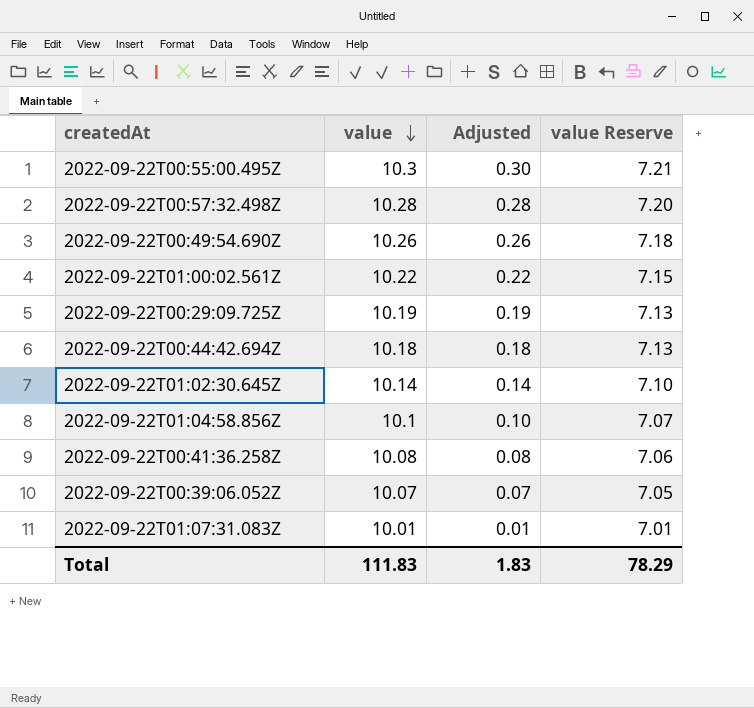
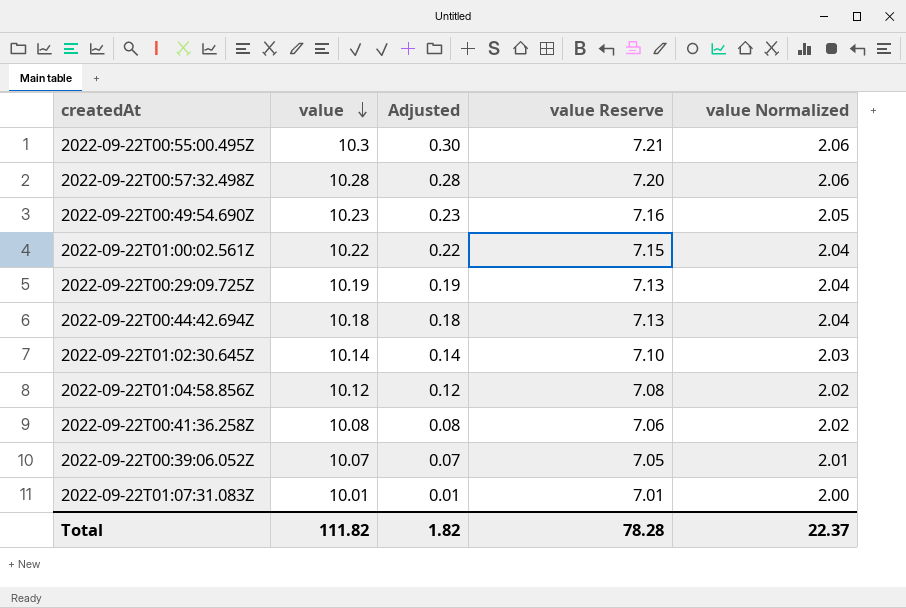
column value Normalized | formula: none -> [value] * 0.2
2022-09-22T00:49:54.690Z | value: 10.26 -> 10.23
2022-09-22T00:49:54.690Z | Adjusted: 0.26 -> 0.23
2022-09-22T00:49:54.690Z | value Reserve: 7.18 -> 7.16
2022-09-22T01:04:58.856Z | value: 10.1 -> 10.12
2022-09-22T01:04:58.856Z | Adjusted: 0.10 -> 0.12
2022-09-22T01:04:58.856Z | value Reserve: 7.07 -> 7.08
Total | value: 111.83 -> 111.82
Total | Adjusted: 1.83 -> 1.82
Total | value Reserve: 78.29 -> 78.28

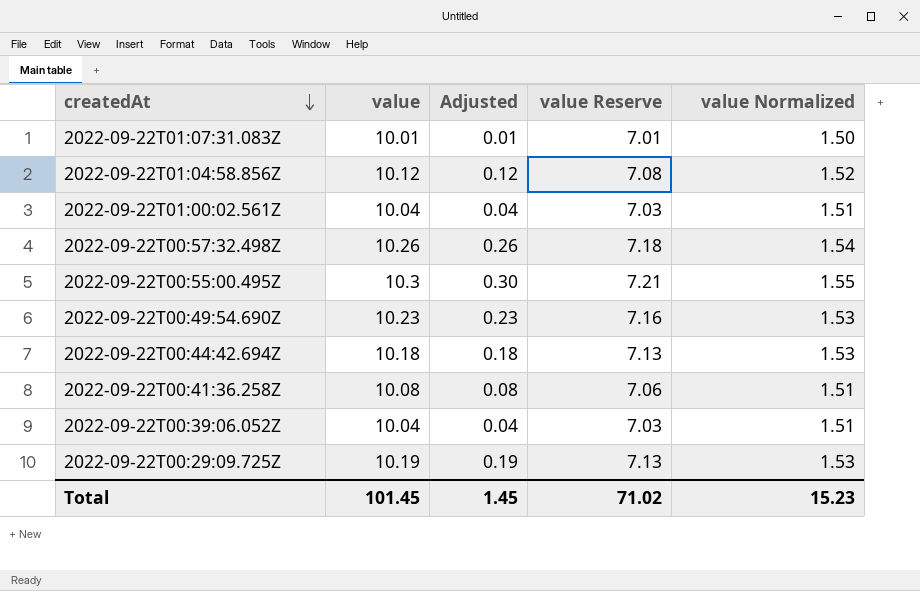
row order: value descending -> createdAt descending
column value Normalized | formula: [value] * 0.2 -> [value] * 0.15
row 2022-09-22T01:02:30.645Z: 10.14 | 0.14 | 7.10 | 2.03 -> none
2022-09-22T01:00:02.561Z | value: 10.22 -> 10.04
2022-09-22T01:00:02.561Z | Adjusted: 0.22 -> 0.04
2022-09-22T01:00:02.561Z | value Reserve: 7.15 -> 7.03
2022-09-22T00:57:32.498Z | value: 10.28 -> 10.26
2022-09-22T00:57:32.498Z | Adjusted: 0.28 -> 0.26
2022-09-22T00:57:32.498Z | value Reserve: 7.20 -> 7.18
2022-09-22T00:39:06.052Z | value: 10.07 -> 10.04
2022-09-22T00:39:06.052Z | Adjusted: 0.07 -> 0.04
2022-09-22T00:39:06.052Z | value Reserve: 7.05 -> 7.03
Total | value: 111.82 -> 101.45
Total | Adjusted: 1.82 -> 1.45
Total | value Reserve: 78.28 -> 71.02
Total | value Normalized: 22.37 -> 15.23

